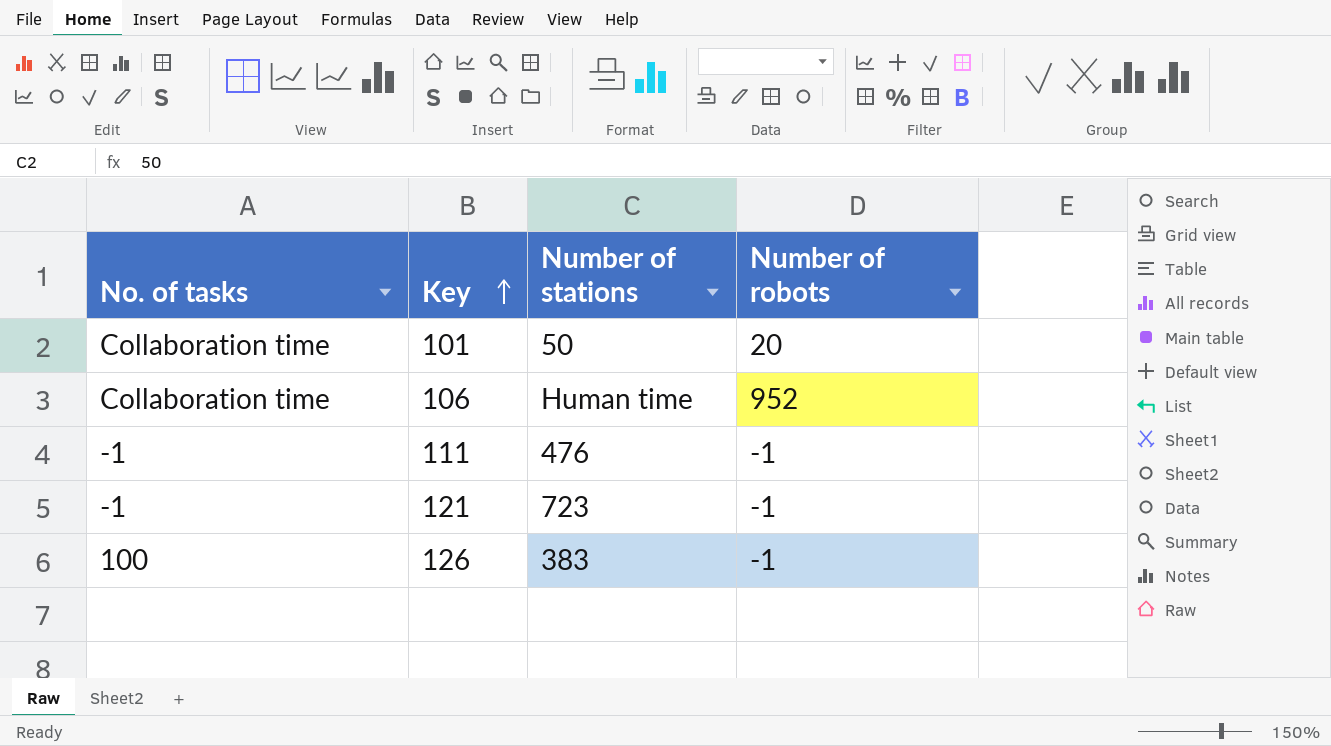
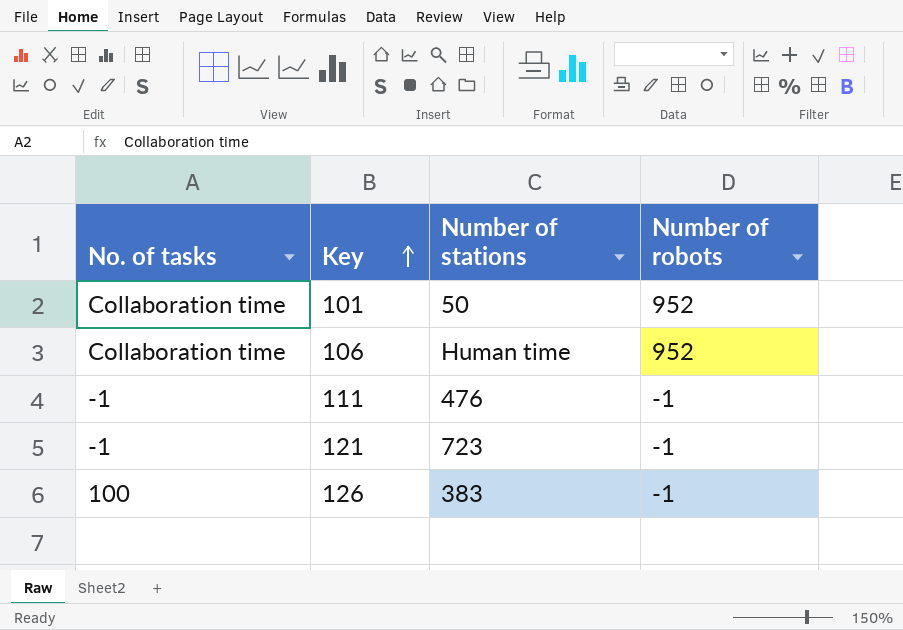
101 | Number of robots: 20 -> 952

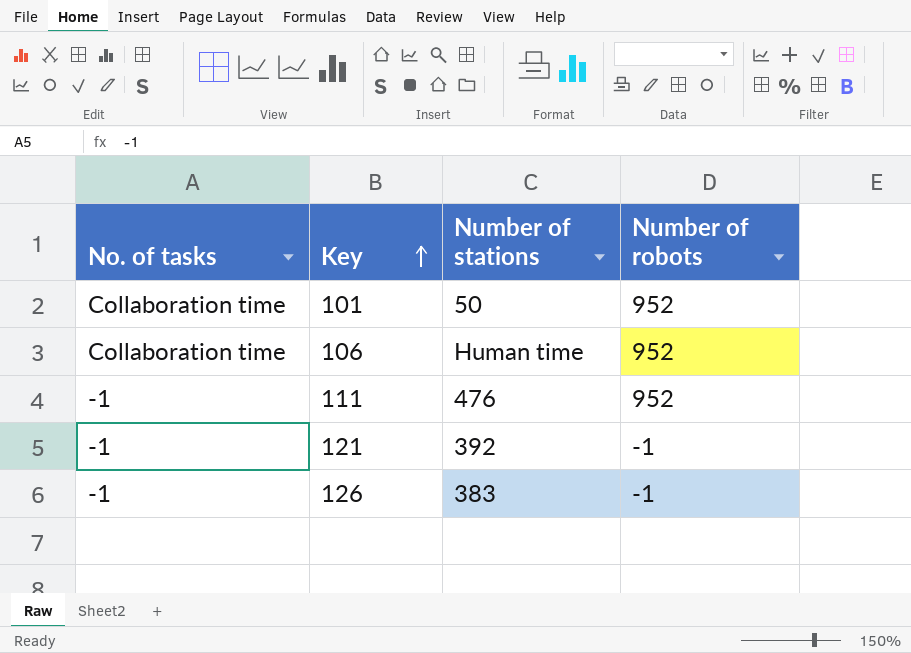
111 | Number of robots: -1 -> 952
121 | Number of stations: 723 -> 392
126 | No. of tasks: 100 -> -1

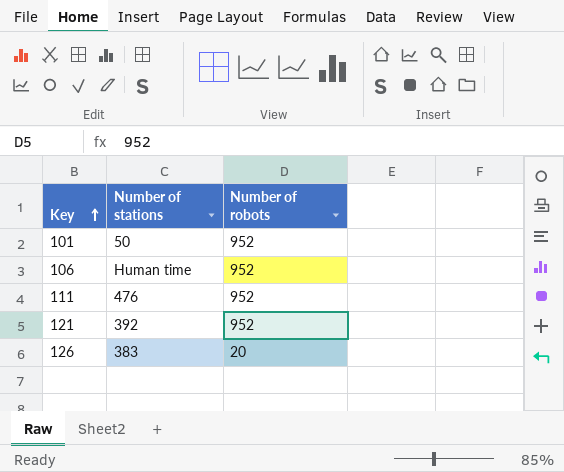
column No. of tasks | position: 1 -> none
121 | Number of robots: -1 -> 952
126 | Number of robots: -1 -> 20

